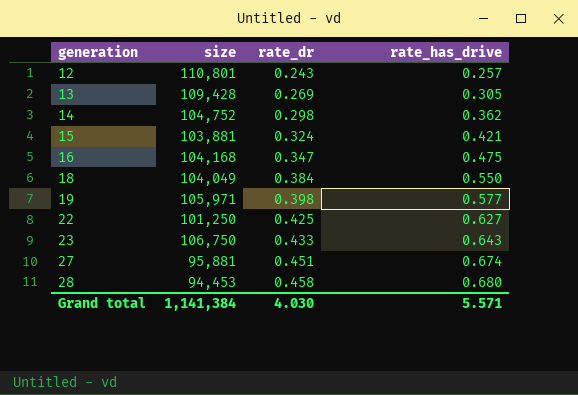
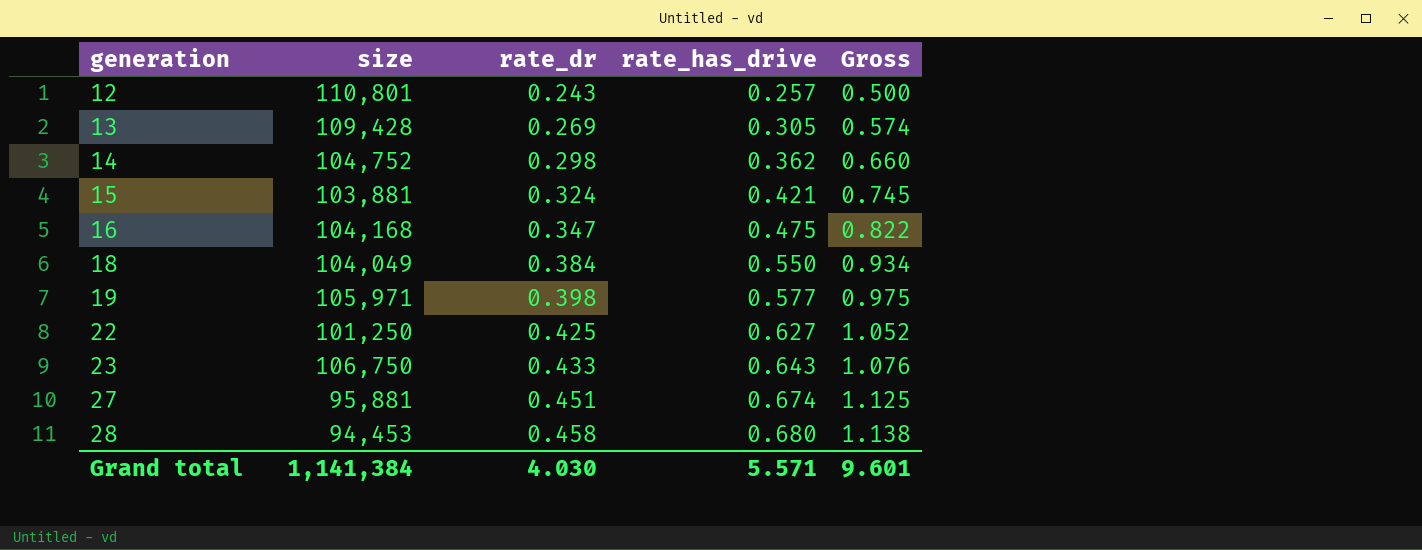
column Gross | formula: none -> [rate_dr] + [rate_has_drive]

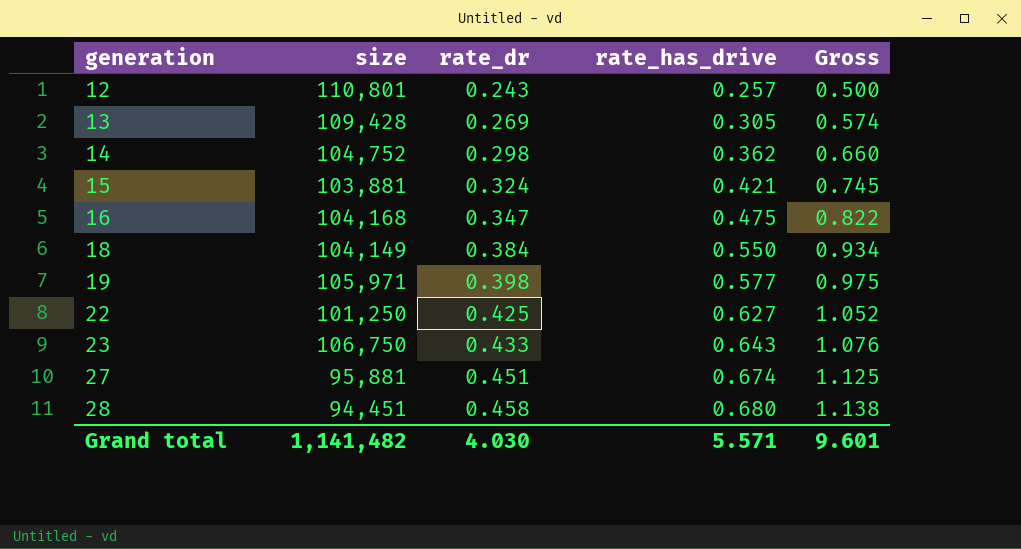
18 | size: 104,049 -> 104,149
28 | size: 94,453 -> 94,451
Grand total | size: 1,141,384 -> 1,141,482

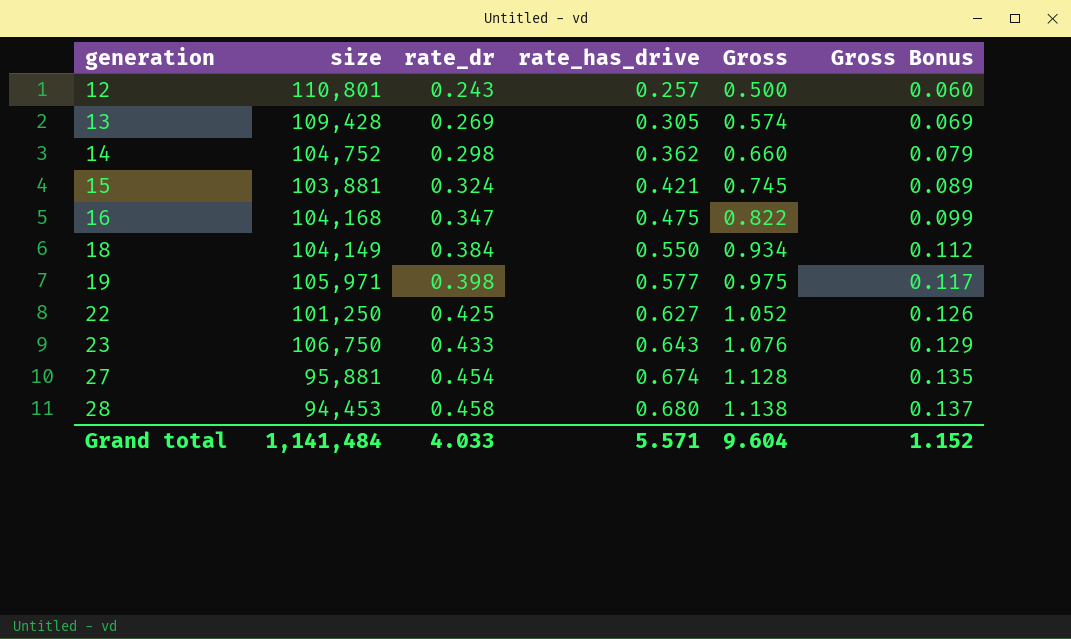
column Gross Bonus | formula: none -> [Gross] * 0.12
27 | rate_dr: 0.451 -> 0.454
27 | Gross: 1.125 -> 1.128
28 | size: 94,451 -> 94,453
Grand total | size: 1,141,482 -> 1,141,484
Grand total | rate_dr: 4.030 -> 4.033
Grand total | Gross: 9.601 -> 9.604

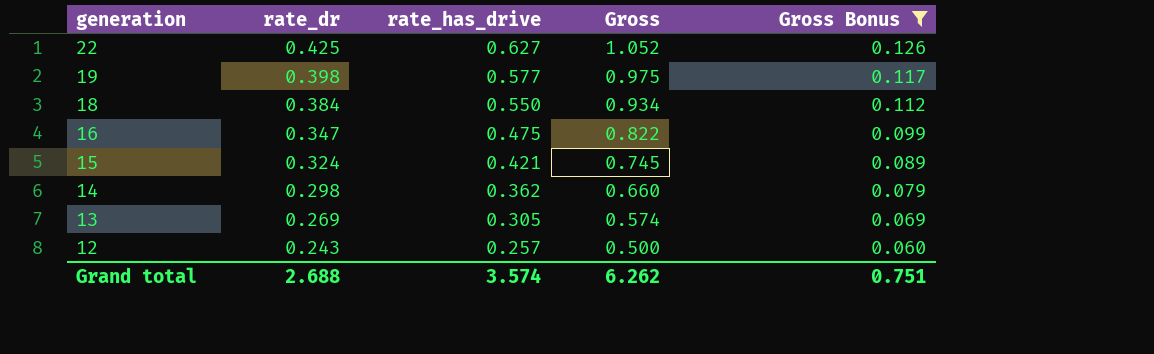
filter: none -> Gross Bonus <= 0.126
row order: generation ascending -> generation descending
column size | position: 2 -> none
Grand total | rate_dr: 4.033 -> 2.688
Grand total | rate_has_drive: 5.571 -> 3.574
Grand total | Gross: 9.604 -> 6.262
Grand total | Gross Bonus: 1.152 -> 0.751

